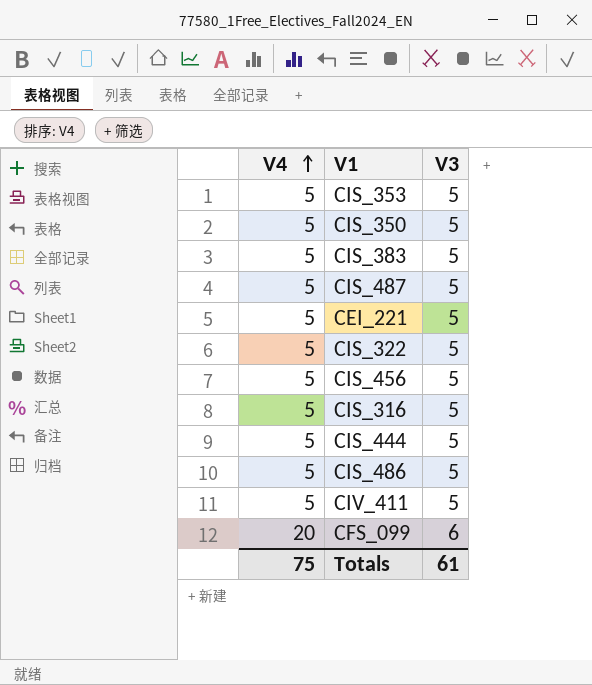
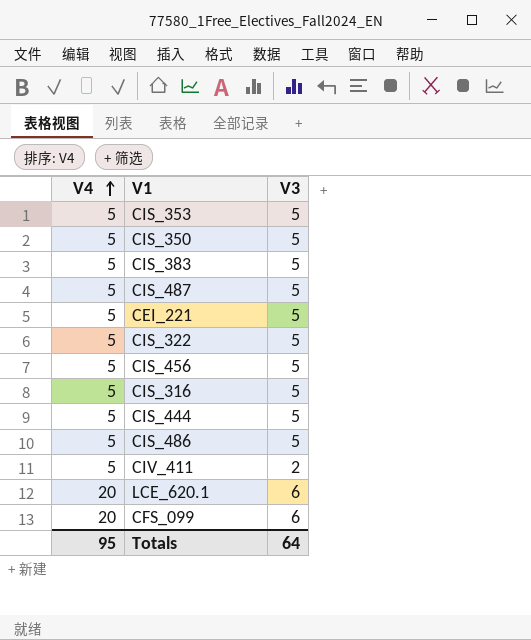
CIV_411 | V3: 5 -> 2
row LCE_620.1: none -> 20 | 6
Totals | V4: 75 -> 95
Totals | V3: 61 -> 64

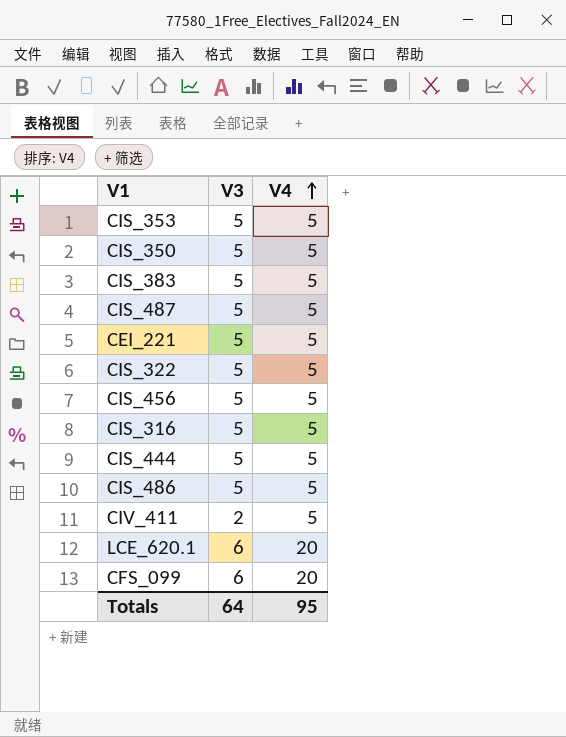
column V4 | position: 1 -> 3

